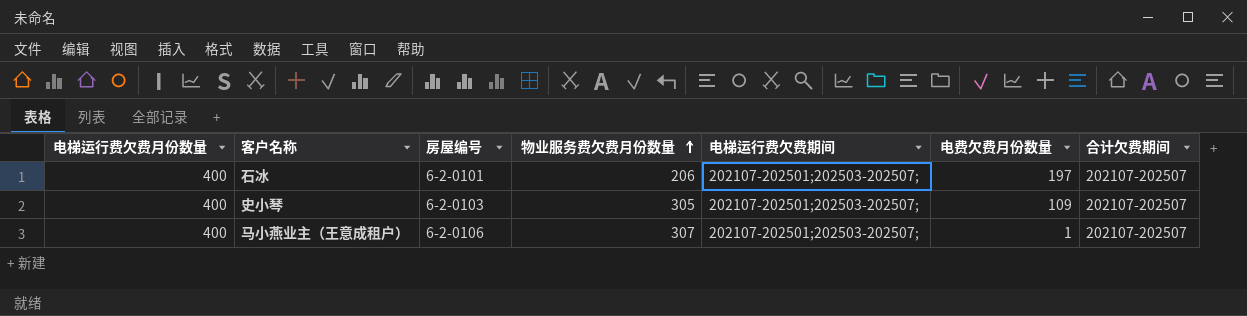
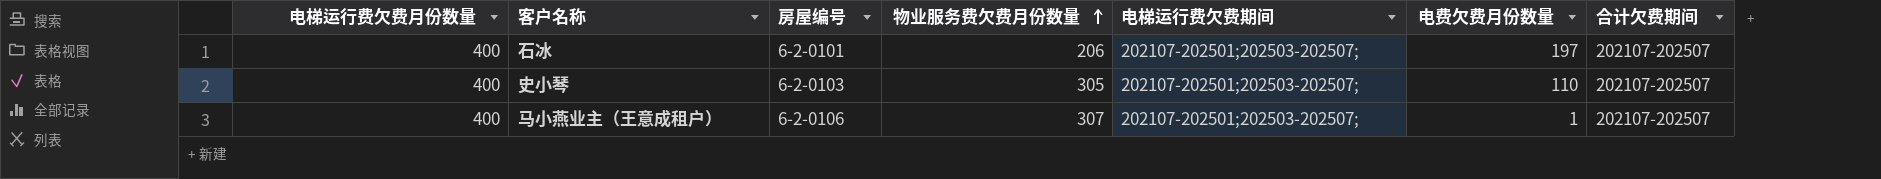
史小琴 | 电费欠费月份数量: 109 -> 110

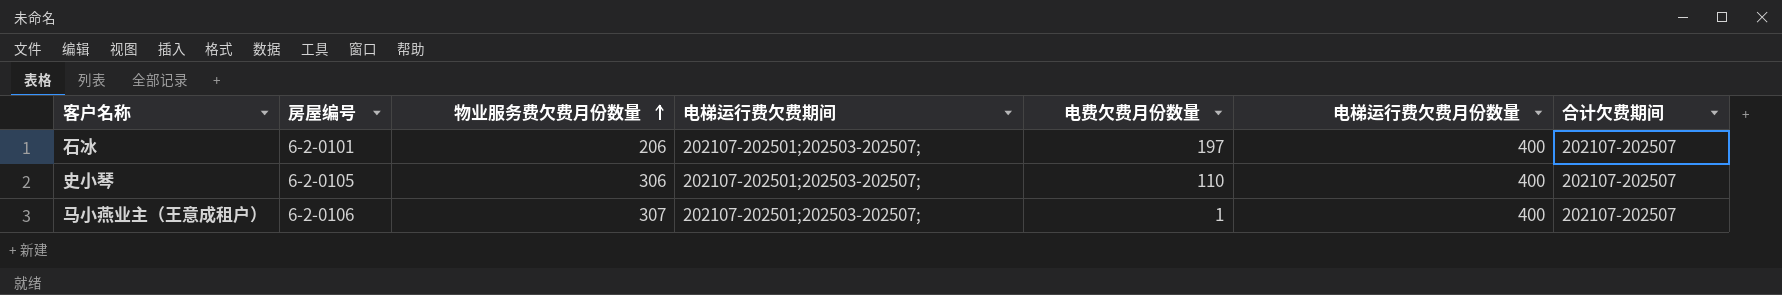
column 电梯运行费欠费月份数量 | position: 1 -> 6
史小琴 | 房屋编号: 6-2-0103 -> 6-2-0105
史小琴 | 物业服务费欠费月份数量: 305 -> 306

